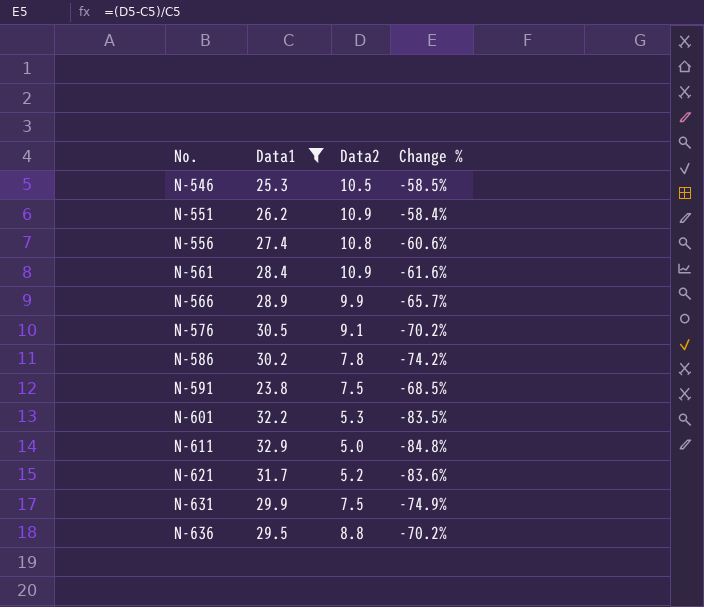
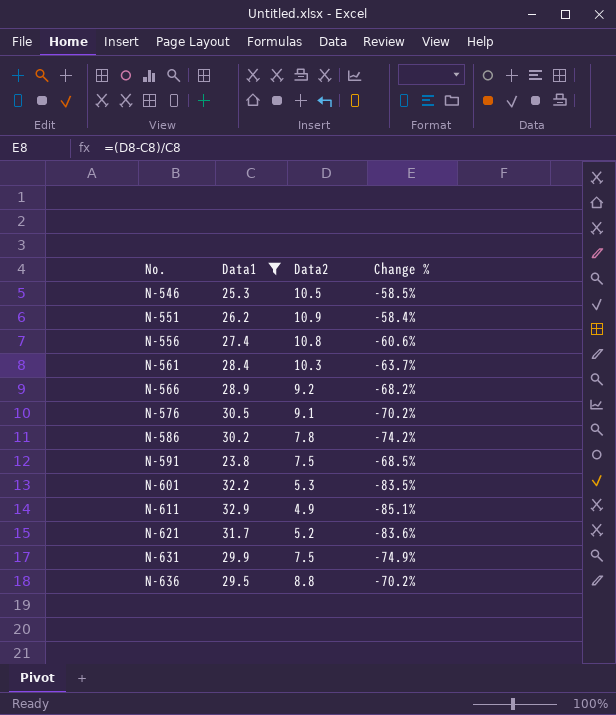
N-561 | Data2: 10.9 -> 10.3
N-561 | Change %: -61.6% -> -63.7%
N-566 | Data2: 9.9 -> 9.2
N-566 | Change %: -65.7% -> -68.2%
N-611 | Data2: 5.0 -> 4.9
N-611 | Change %: -84.8% -> -85.1%

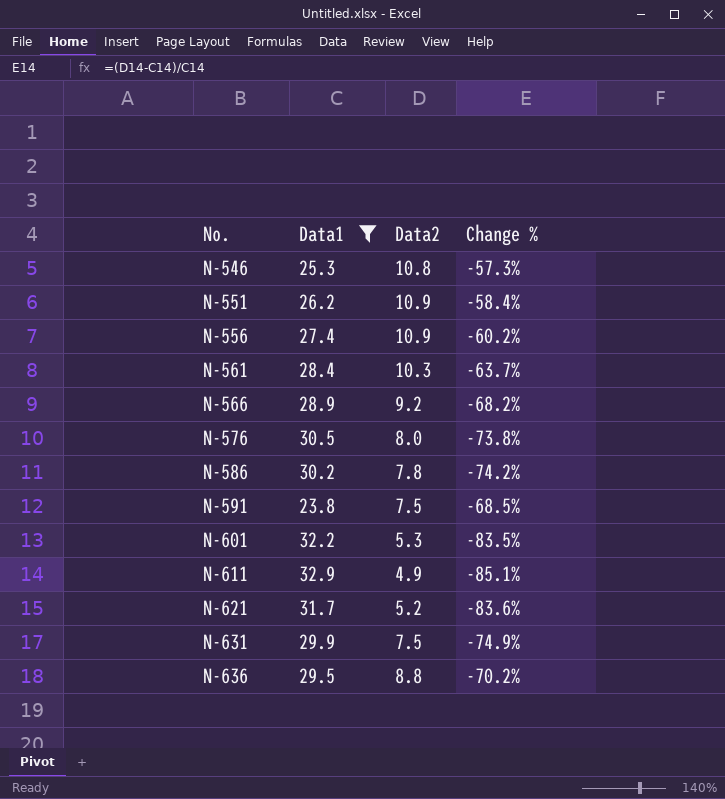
N-546 | Data2: 10.5 -> 10.8
N-546 | Change %: -58.5% -> -57.3%
N-556 | Data2: 10.8 -> 10.9
N-556 | Change %: -60.6% -> -60.2%
N-576 | Data2: 9.1 -> 8.0
N-576 | Change %: -70.2% -> -73.8%

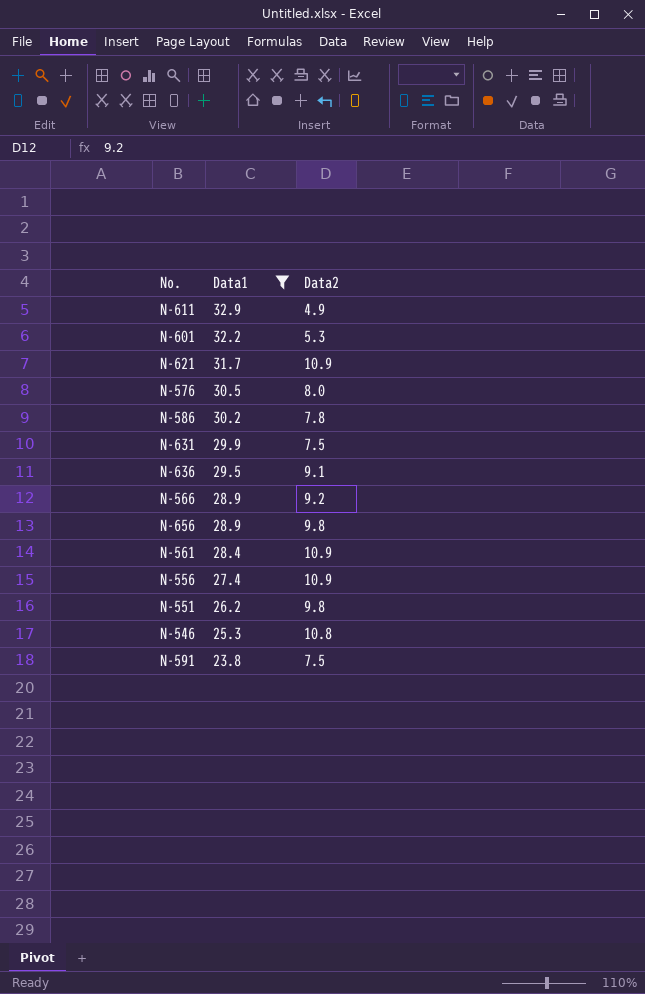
row order: No. ascending -> Data1 descending
column Change % | formula: ([Data2] - [Data1]) / [Data1] -> none
N-621 | Data2: 5.2 -> 10.9
N-636 | Data2: 8.8 -> 9.1
row N-656: none -> 28.9 | 9.8
N-561 | Data2: 10.3 -> 10.9
N-551 | Data2: 10.9 -> 9.8

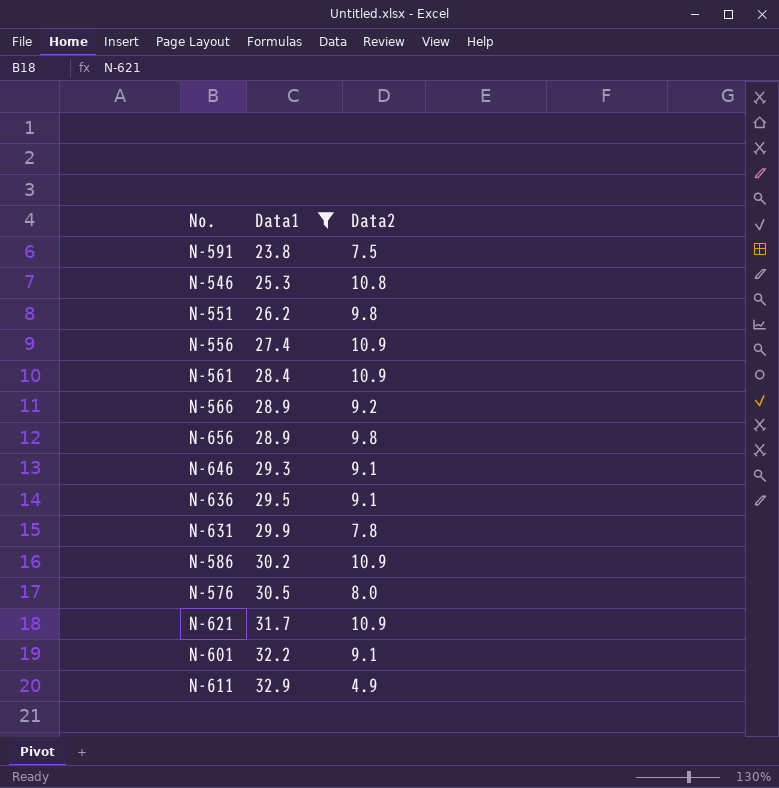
row order: Data1 descending -> Data1 ascending
row N-646: none -> 29.3 | 9.1
N-631 | Data2: 7.5 -> 7.8
N-586 | Data2: 7.8 -> 10.9
N-601 | Data2: 5.3 -> 9.1

